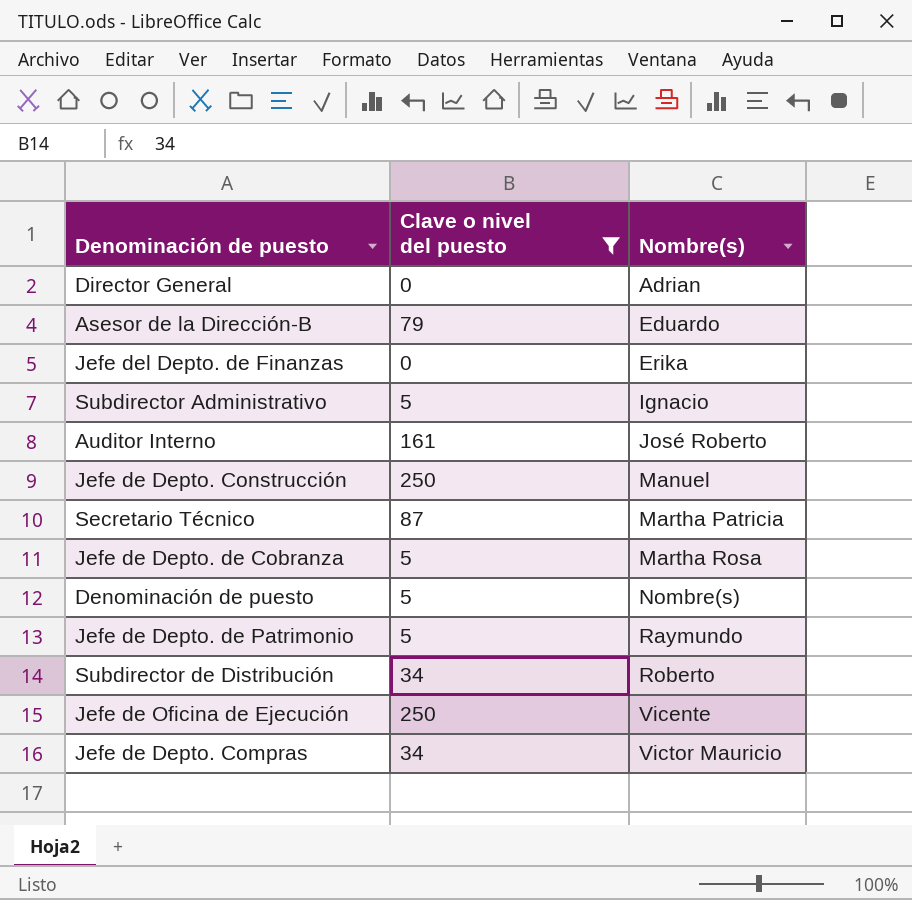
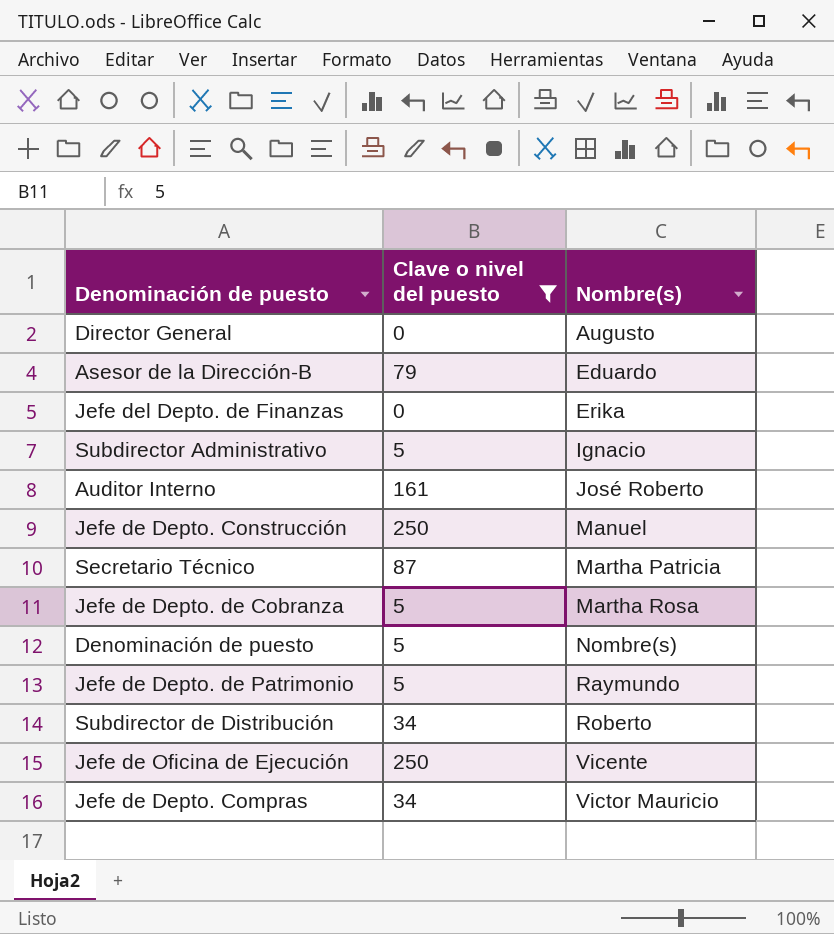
Director General | Nombre(s): Adrian -> Augusto

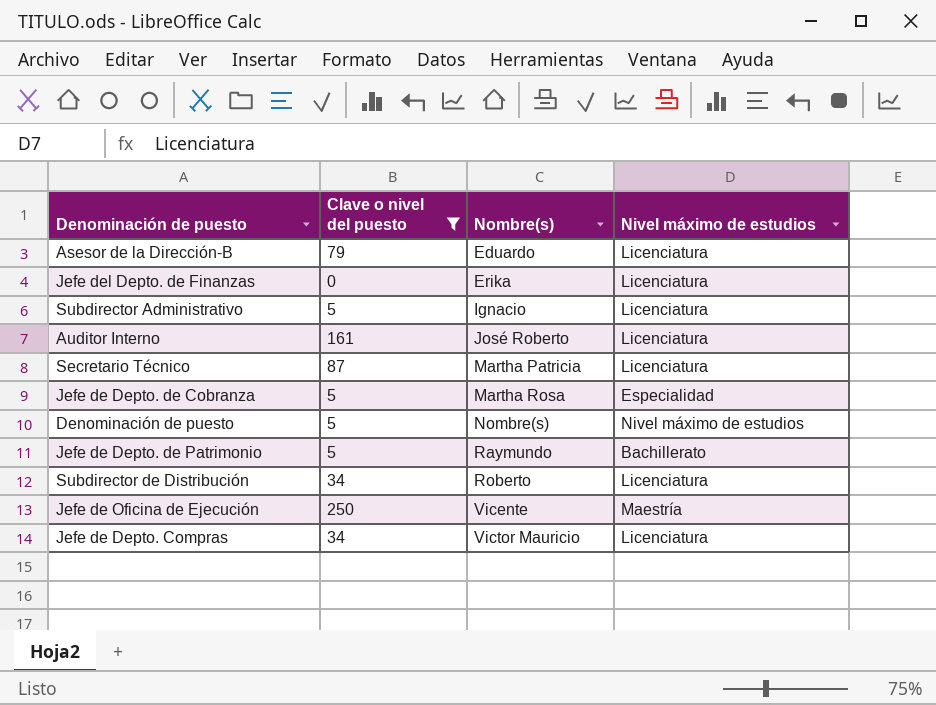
column Nivel máximo de estudios | position: none -> 4
row Director General: 0 | Augusto -> none
row Jefe de Depto. Construcción: 250 | Manuel -> none

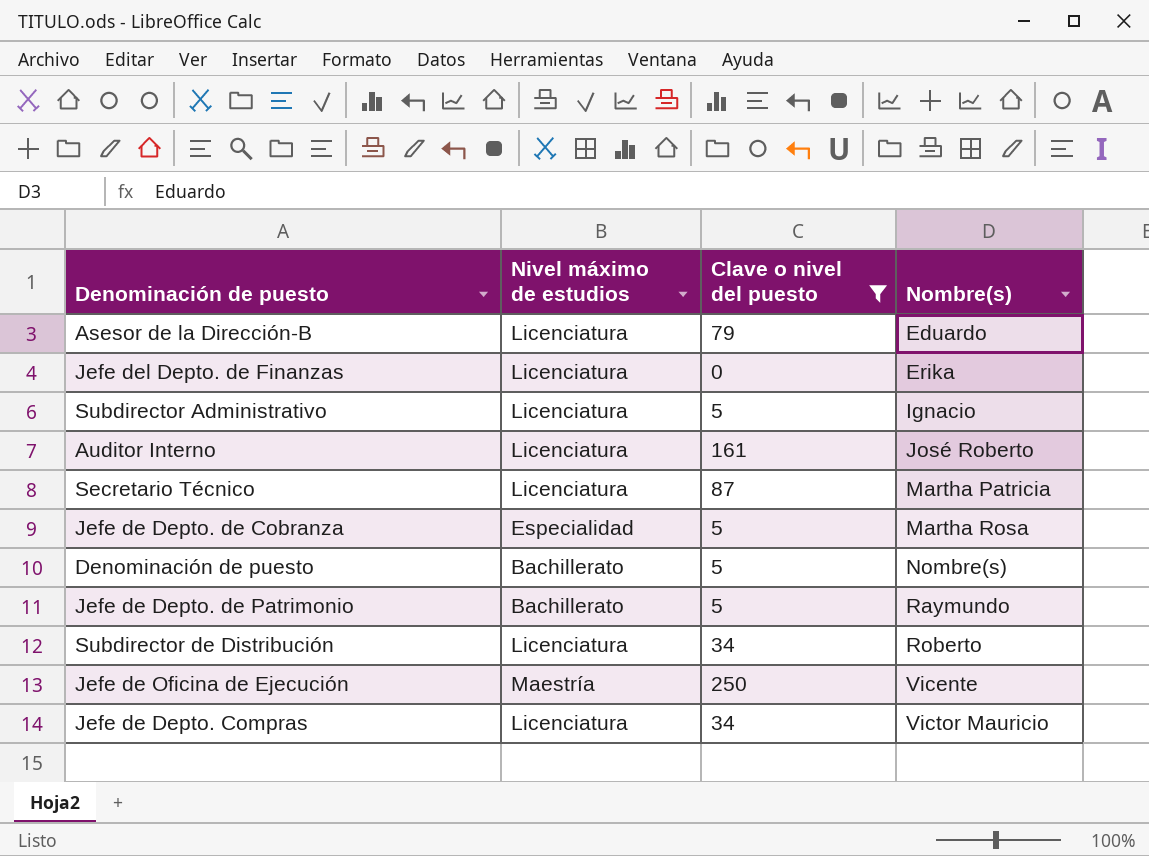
column Nivel máximo de estudios | position: 4 -> 2
Denominación de puesto | Nivel máximo de estudios: Nivel máximo de estudios -> Bachillerato

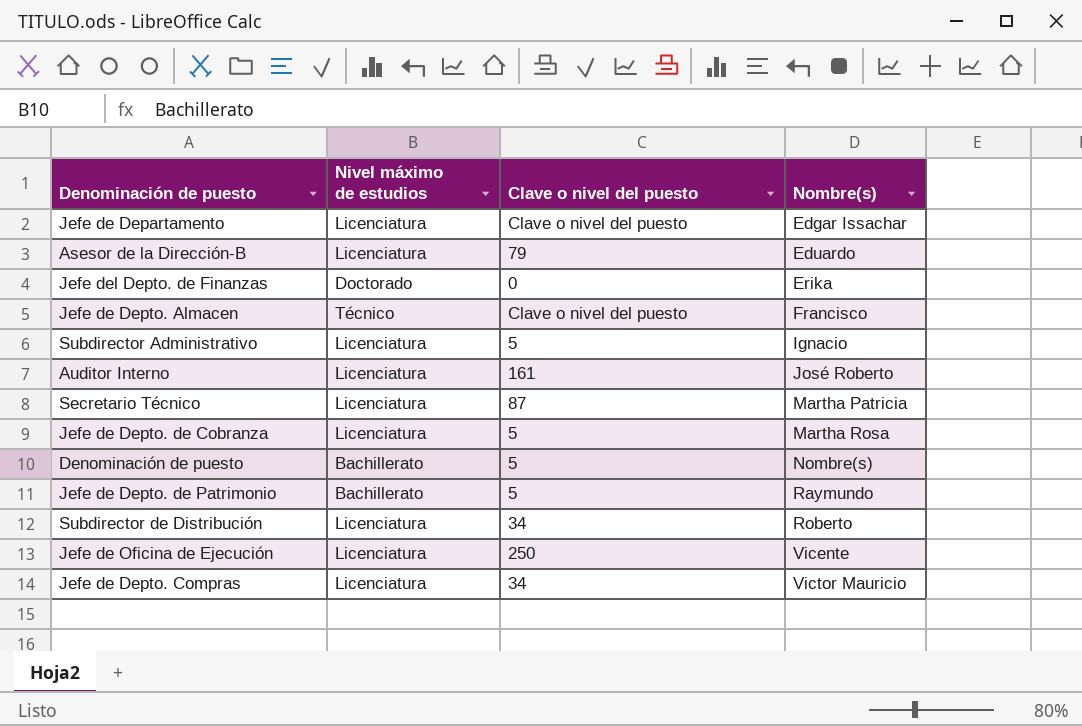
filter: Clave o nivel del puesto != Clave o nivel del puesto -> none
Jefe del Depto. de Finanzas | Nivel máximo de estudios: Licenciatura -> Doctorado
Jefe de Depto. de Cobranza | Nivel máximo de estudios: Especialidad -> Licenciatura
Jefe de Oficina de Ejecución | Nivel máximo de estudios: Maestría -> Licenciatura

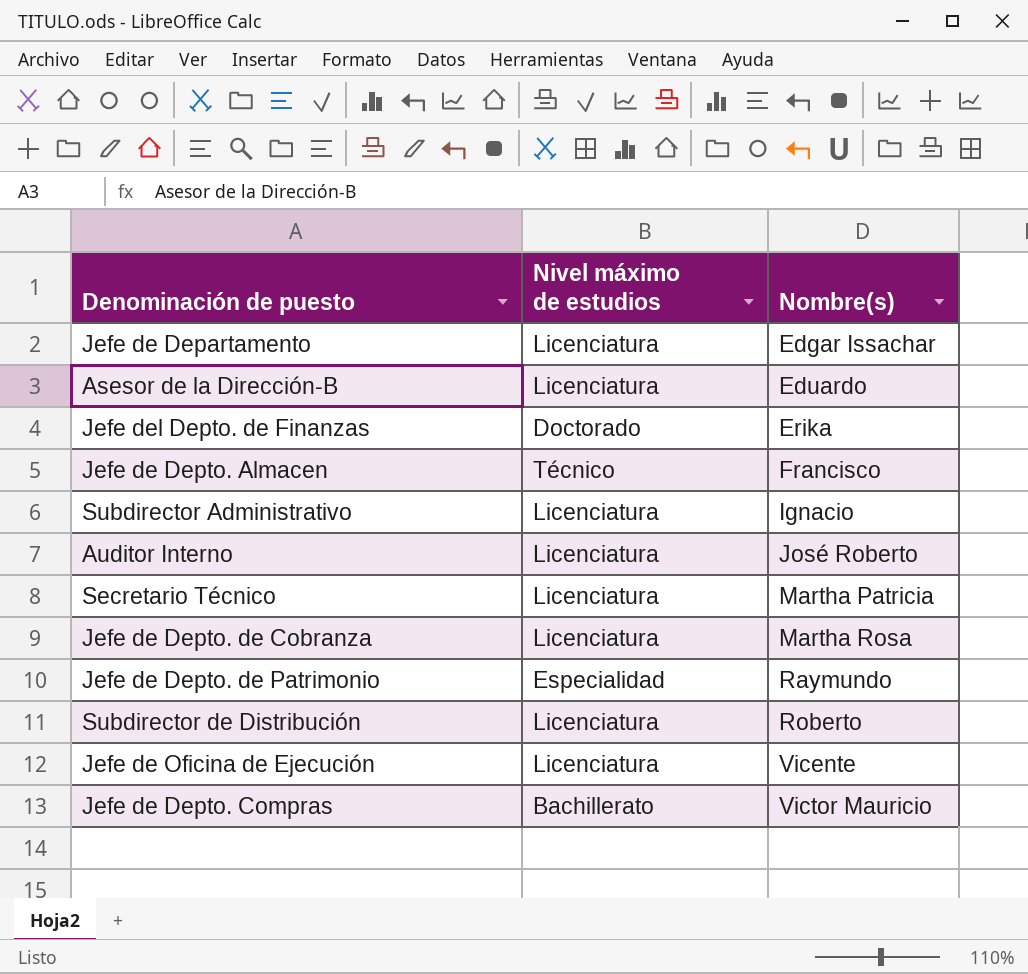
column Clave o nivel del puesto | position: 3 -> none
row Denominación de puesto: Bachillerato | 5 | Nombre(s) -> none
Jefe de Depto. de Patrimonio | Nivel máximo de estudios: Bachillerato -> Especialidad
Jefe de Depto. Compras | Nivel máximo de estudios: Licenciatura -> Bachillerato

